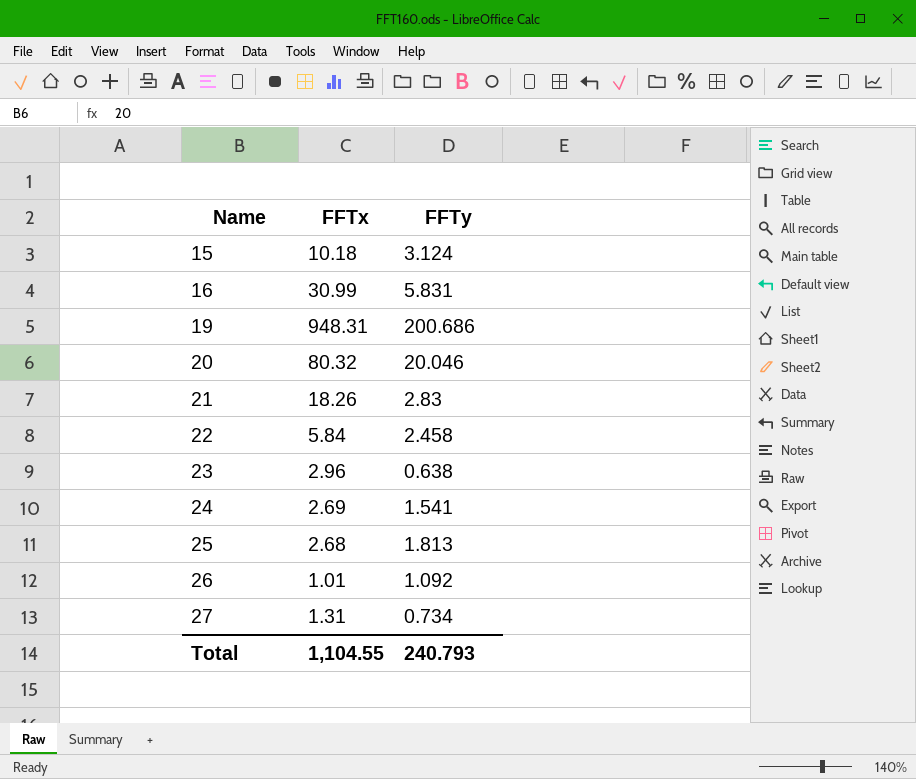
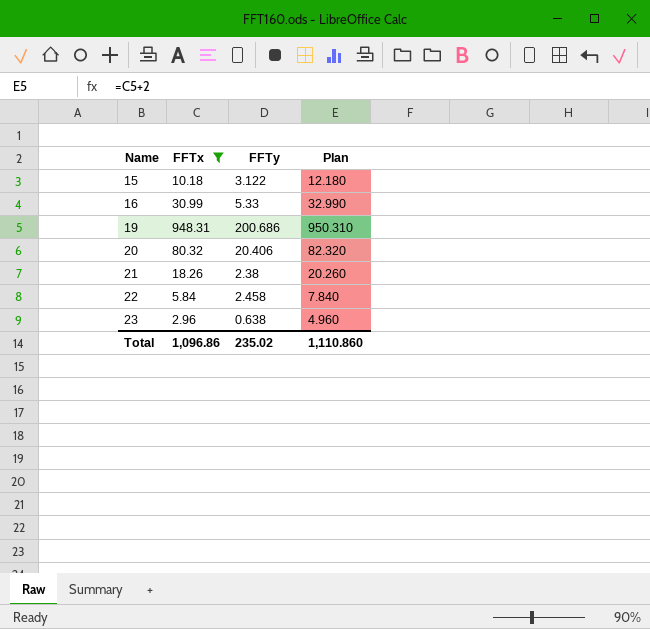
filter: none -> FFTx >= 2.96
column Plan | formula: none -> [FFTx] + 2
15 | FFTy: 3.124 -> 3.122
16 | FFTy: 5.831 -> 5.33
20 | FFTy: 20.046 -> 20.406
21 | FFTy: 2.83 -> 2.38
Total | FFTx: 1,104.55 -> 1,096.86
Total | FFTy: 240.793 -> 235.02

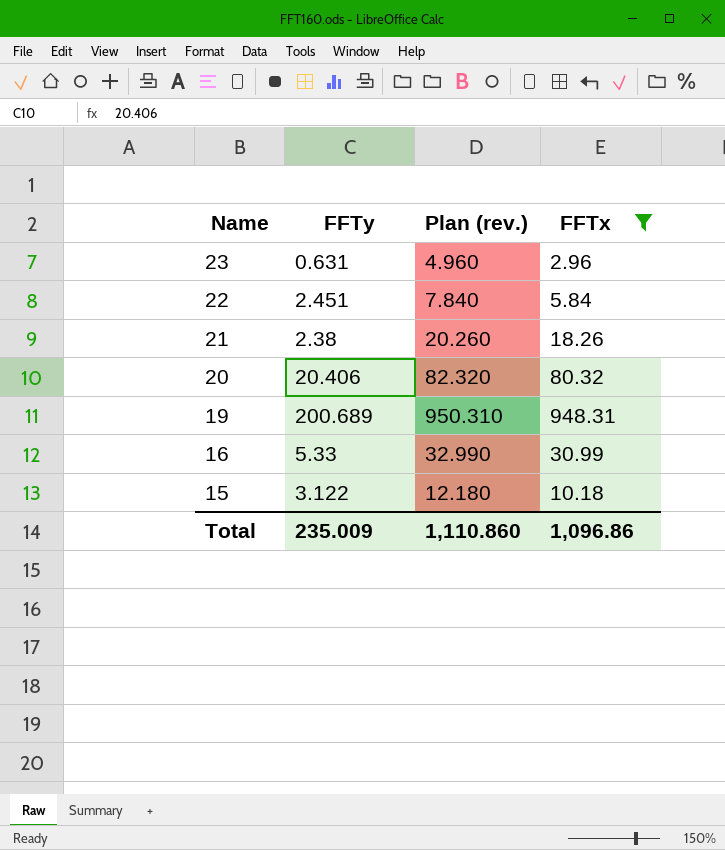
row order: Name ascending -> Name descending
column name: Plan -> Plan (rev.)
column FFTx | position: 2 -> 4
23 | FFTy: 0.638 -> 0.631
22 | FFTy: 2.458 -> 2.451
19 | FFTy: 200.686 -> 200.689
Total | FFTy: 235.02 -> 235.009

